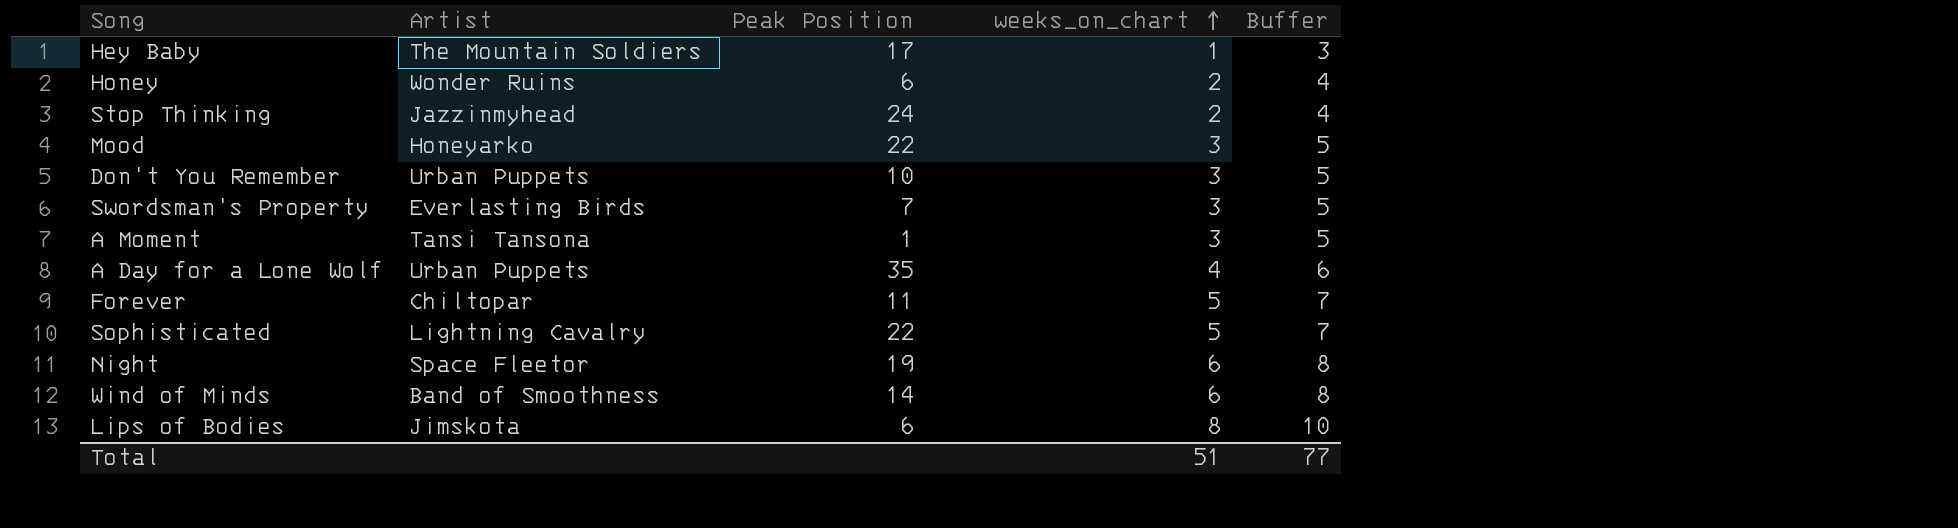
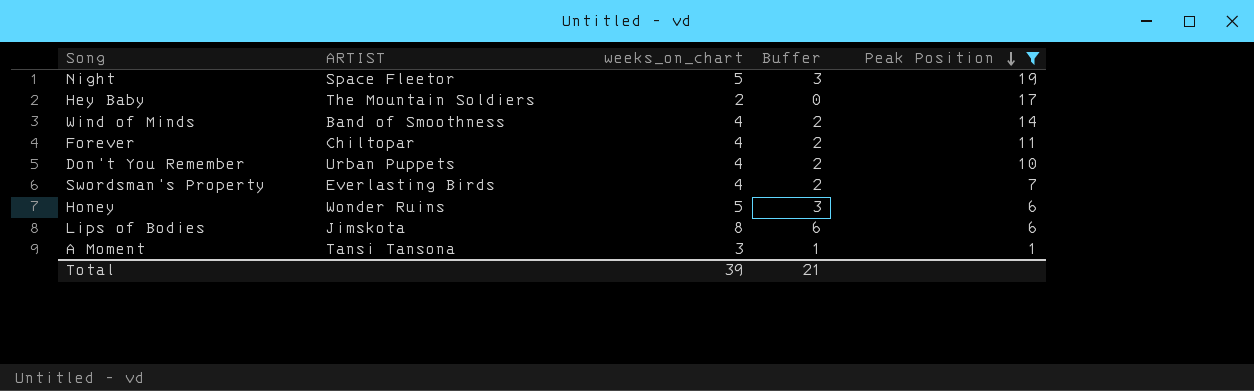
filter: none -> Peak Position <= 19
row order: weeks_on_chart ascending -> Peak Position descending
column name: Artist -> ARTIST
column Buffer | formula: [weeks_on_chart] + 2 -> [weeks_on_chart] - 2
column Peak Position | position: 3 -> 5
Night | weeks_on_chart: 6 -> 5
Hey Baby | weeks_on_chart: 1 -> 2
Wind of Minds | weeks_on_chart: 6 -> 4
Forever | weeks_on_chart: 5 -> 4
Don't You Remember | weeks_on_chart: 3 -> 4
Swordsman's Property | weeks_on_chart: 3 -> 4
Honey | weeks_on_chart: 2 -> 5
Total | weeks_on_chart: 51 -> 39
Total | Buffer: 77 -> 21

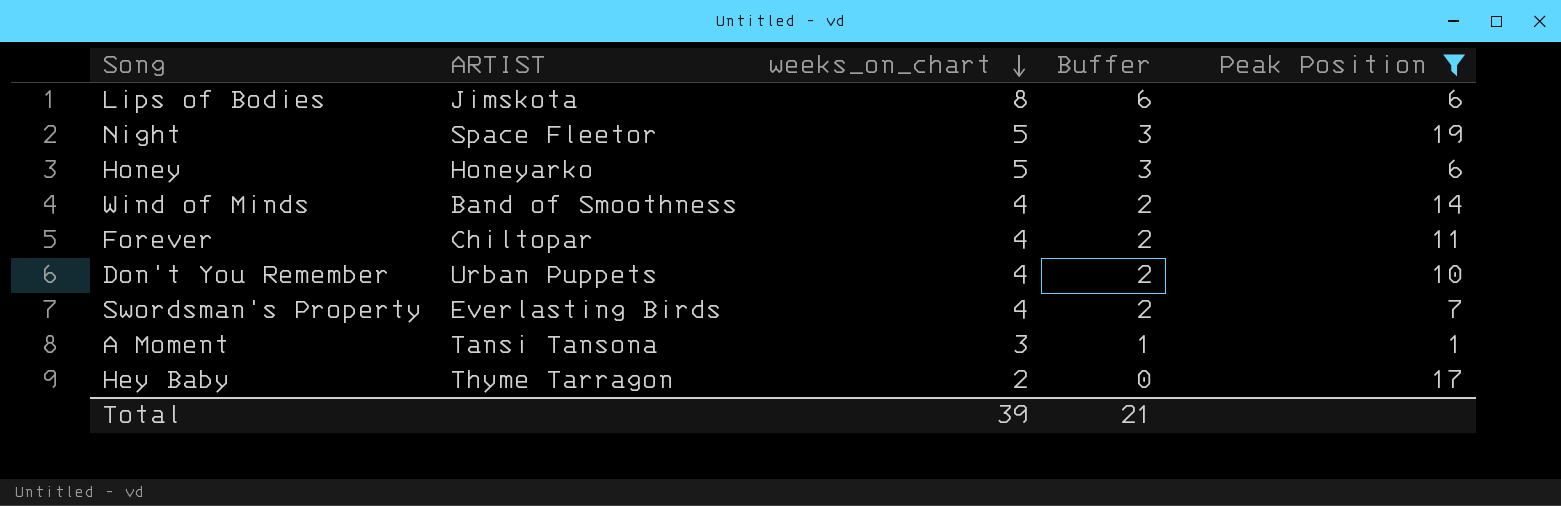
row order: Peak Position descending -> weeks_on_chart descending
Honey | ARTIST: Wonder Ruins -> Honeyarko
Hey Baby | ARTIST: The Mountain Soldiers -> Thyme Tarragon

